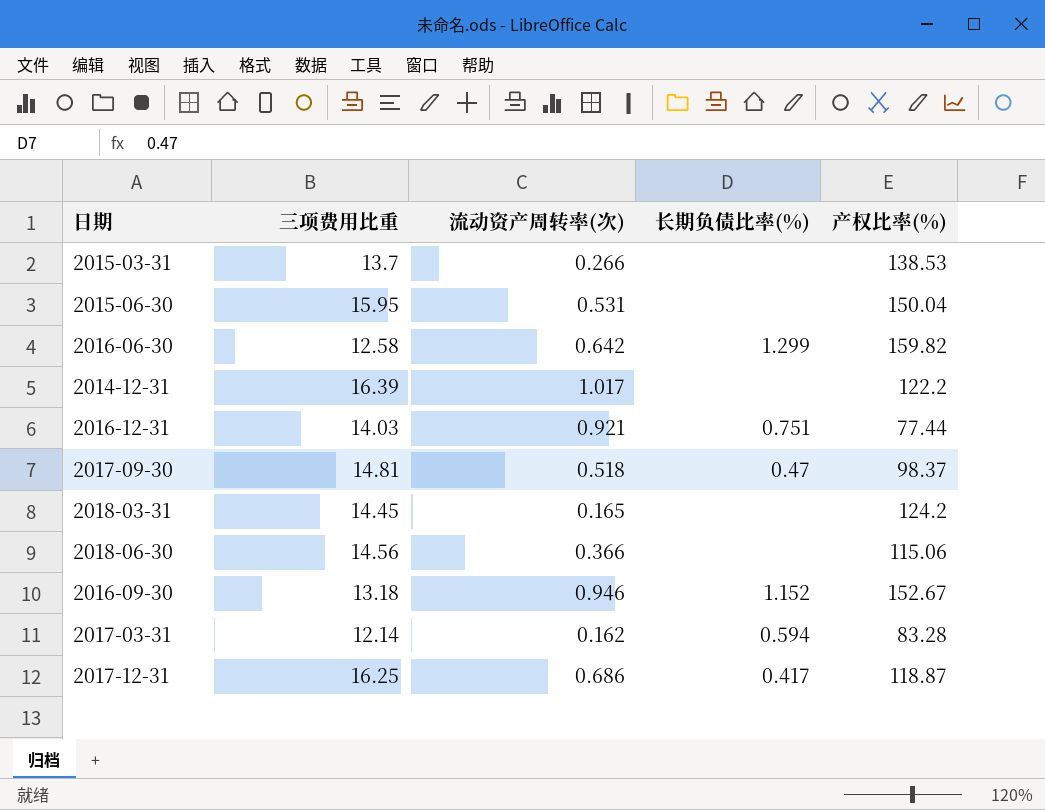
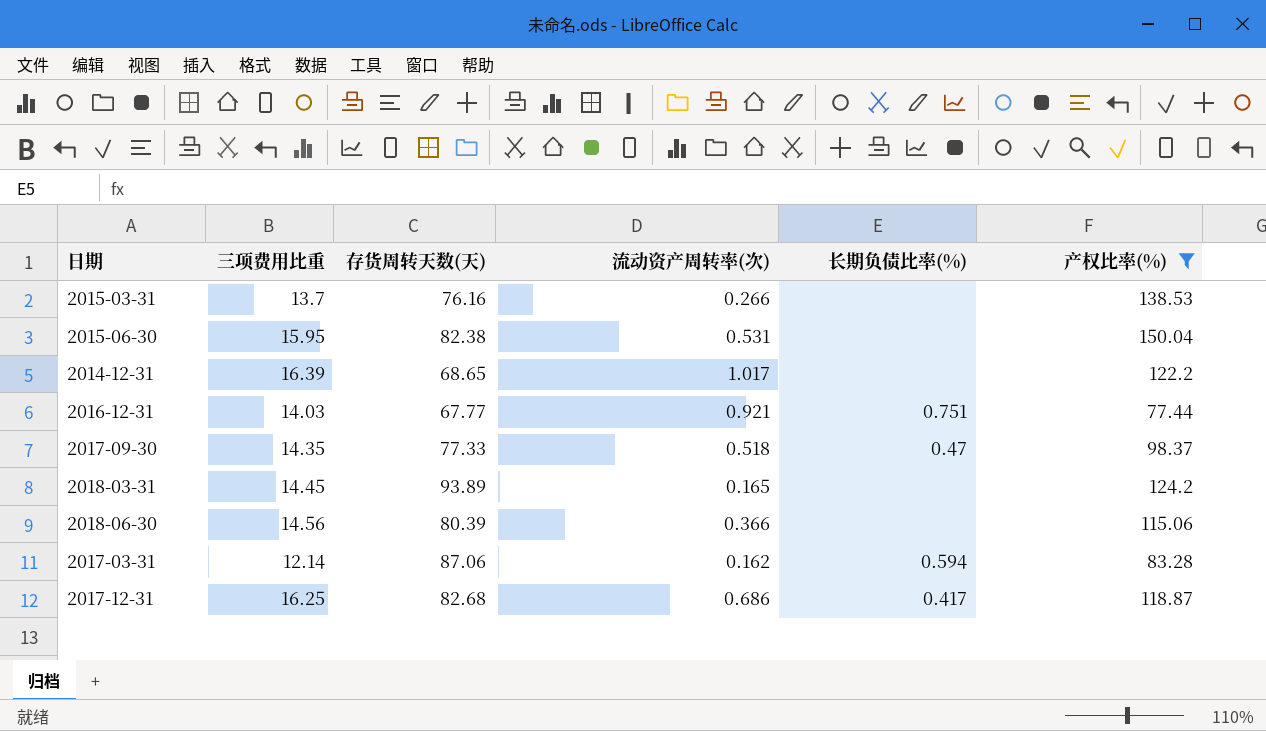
filter: none -> 产权比率(%) <= 150.04
column 存货周转天数(天) | position: none -> 3
2017-09-30 | 三项费用比重: 14.81 -> 14.35

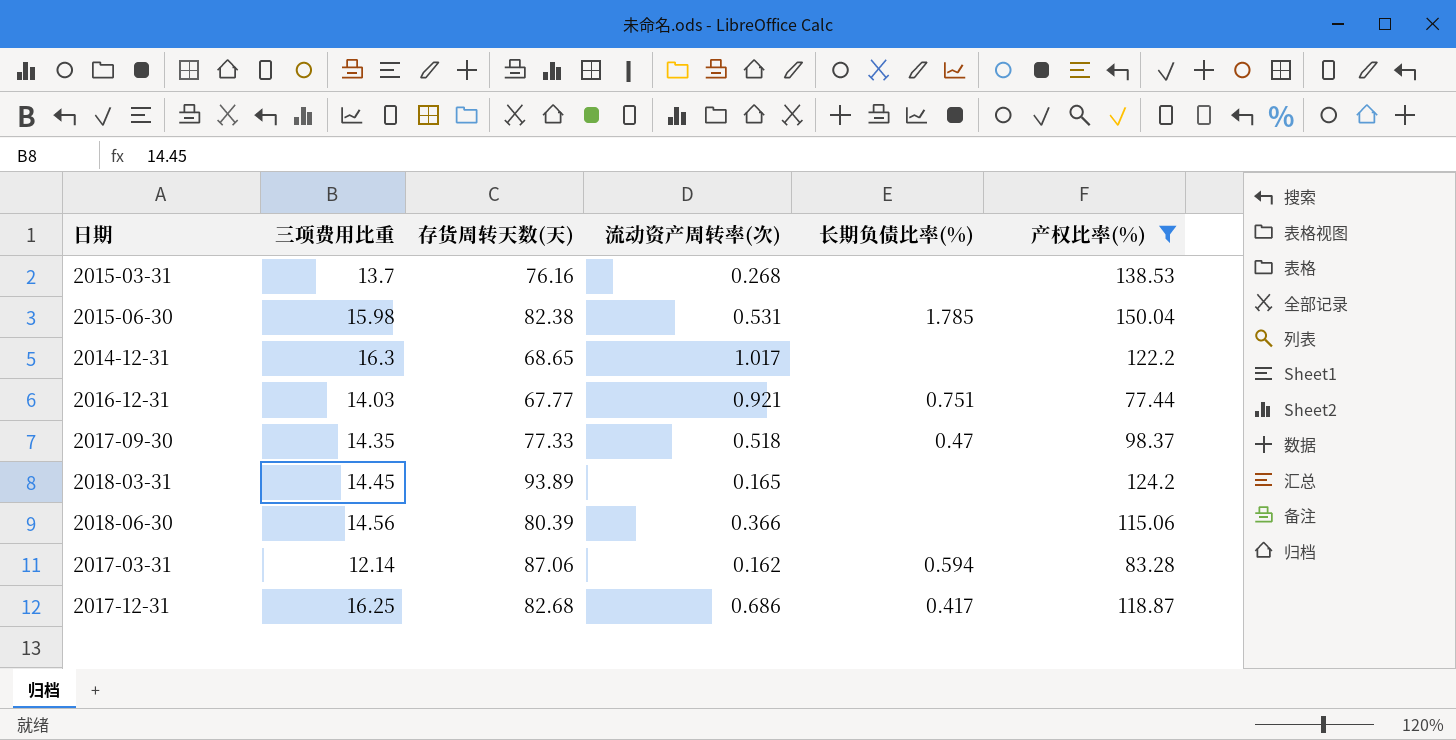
2015-03-31 | 流动资产周转率(次): 0.266 -> 0.268
2015-06-30 | 三项费用比重: 15.95 -> 15.98
2015-06-30 | 长期负债比率(%): none -> 1.785
2014-12-31 | 三项费用比重: 16.39 -> 16.3

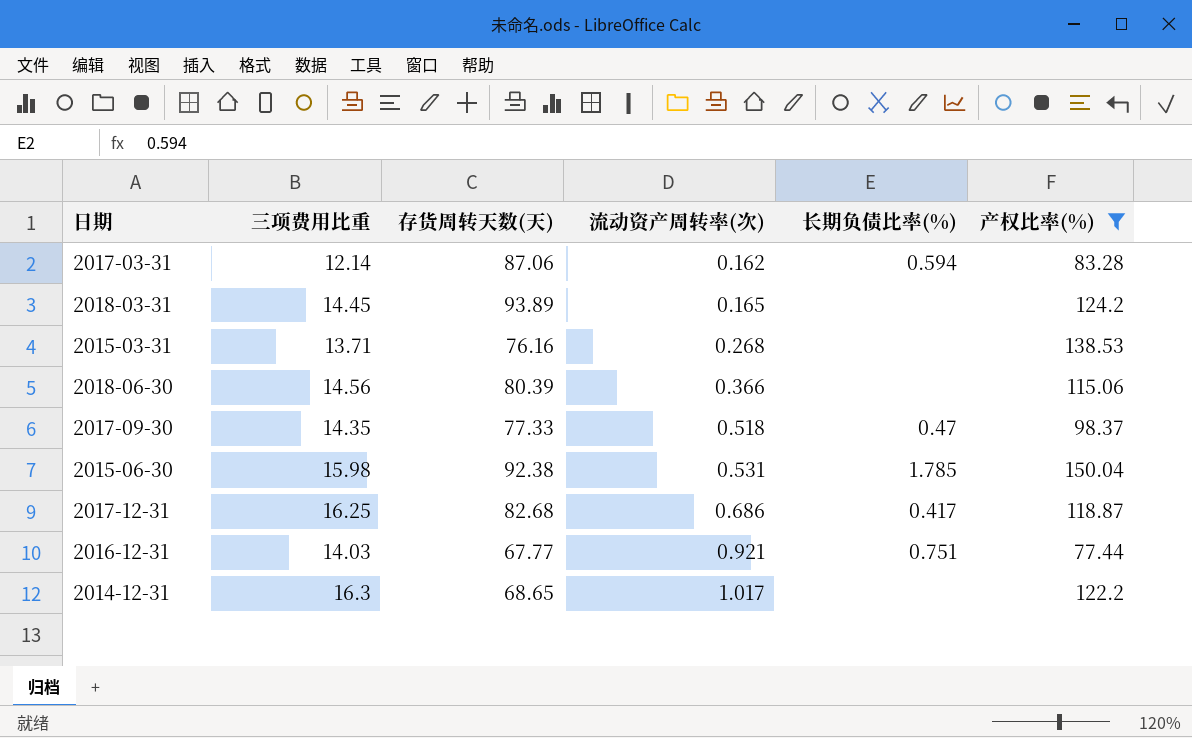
row order: none -> 流动资产周转率(次) ascending
2015-03-31 | 三项费用比重: 13.7 -> 13.71
2015-06-30 | 存货周转天数(天): 82.38 -> 92.38

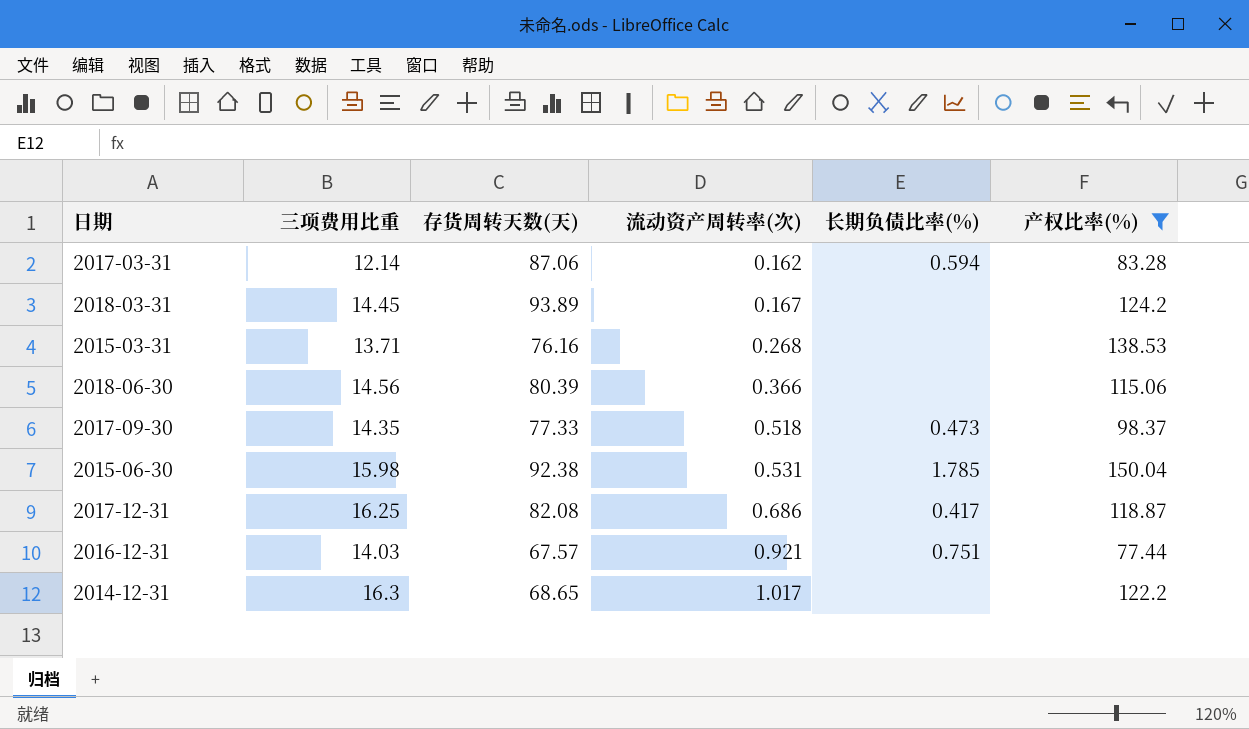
2018-03-31 | 流动资产周转率(次): 0.165 -> 0.167
2017-09-30 | 长期负债比率(%): 0.47 -> 0.473
2017-12-31 | 存货周转天数(天): 82.68 -> 82.08
2016-12-31 | 存货周转天数(天): 67.77 -> 67.57

